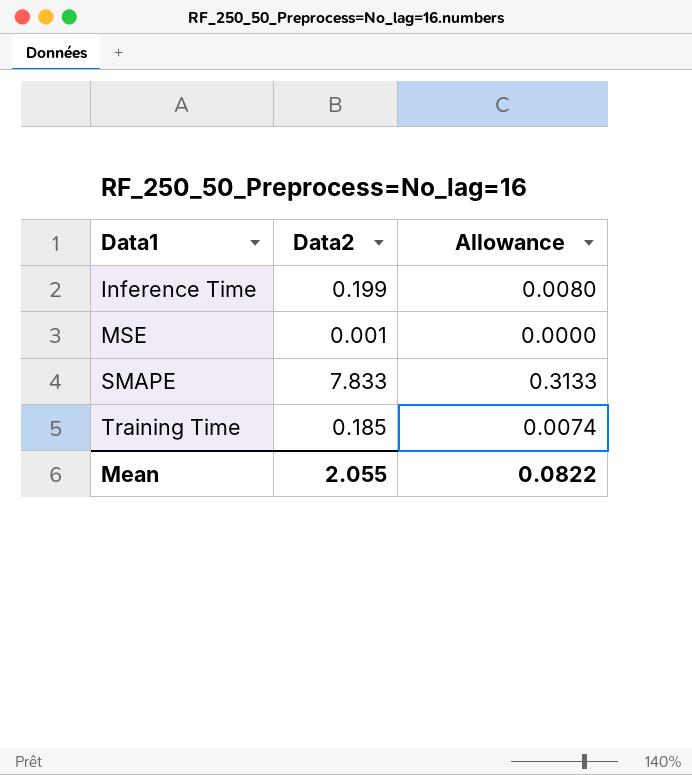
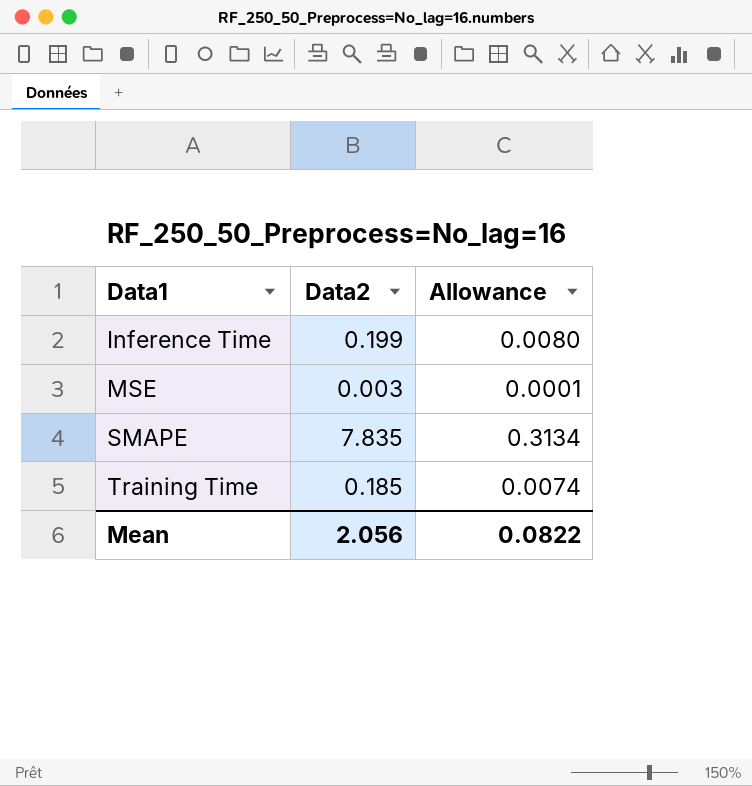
MSE | Data2: 0.001 -> 0.003
MSE | Allowance: 0.0000 -> 0.0001
SMAPE | Data2: 7.833 -> 7.835
SMAPE | Allowance: 0.3133 -> 0.3134
Mean | Data2: 2.055 -> 2.056

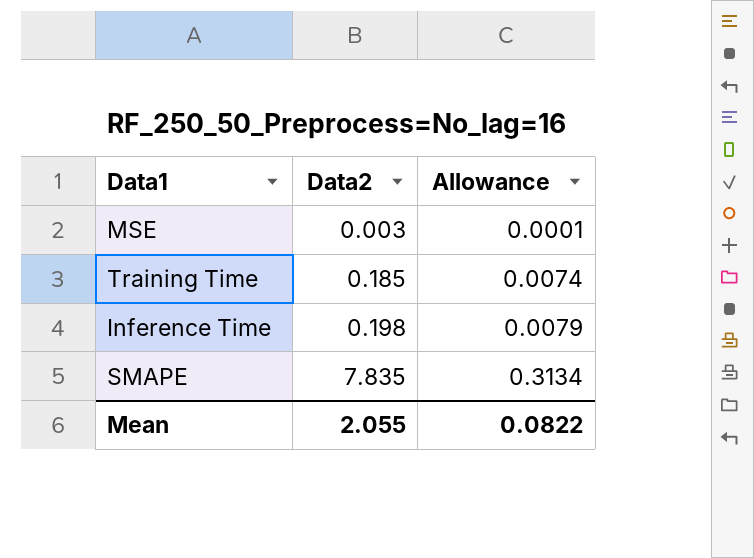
row order: Data1 ascending -> Data2 ascending
Inference Time | Data2: 0.199 -> 0.198
Inference Time | Allowance: 0.0080 -> 0.0079
Mean | Data2: 2.056 -> 2.055

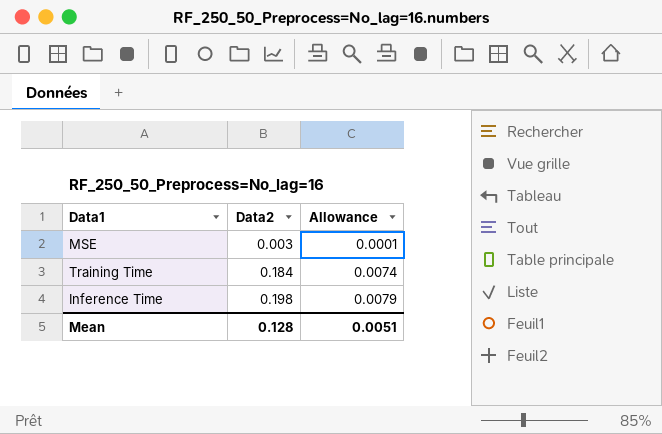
row SMAPE: 7.835 | 0.3134 -> none
Training Time | Data2: 0.185 -> 0.184
Mean | Data2: 2.055 -> 0.128
Mean | Allowance: 0.0822 -> 0.0051

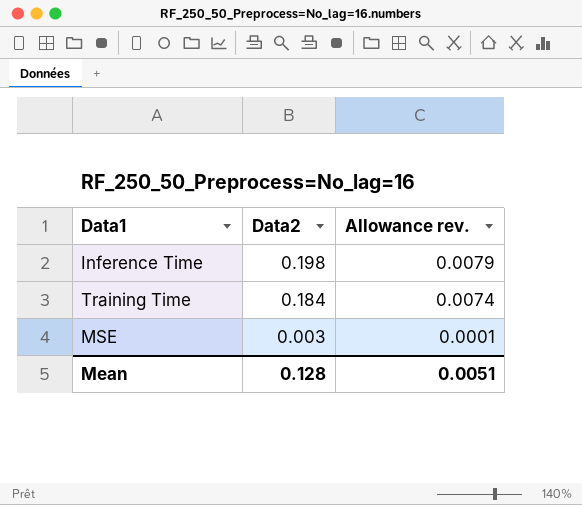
row order: Data2 ascending -> Data2 descending
column name: Allowance -> Allowance rev.

